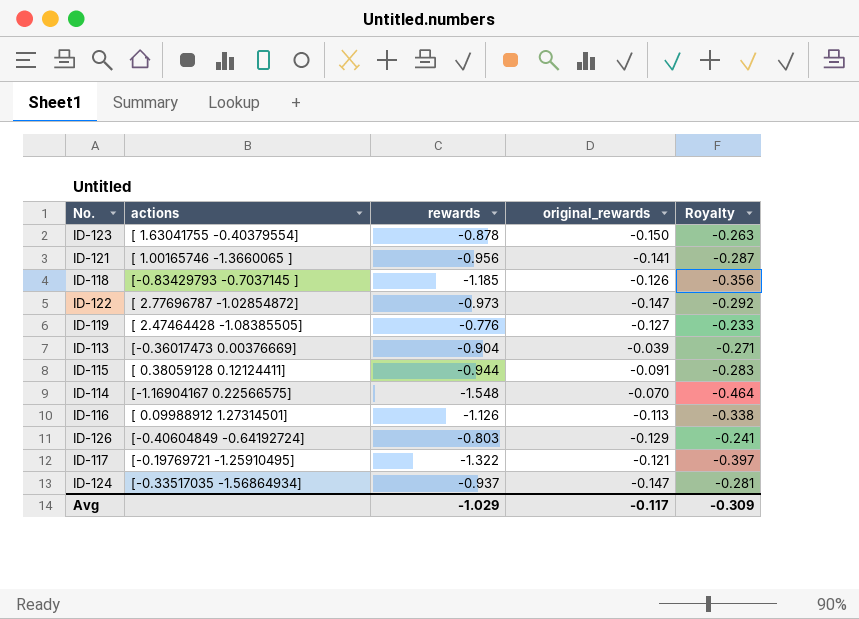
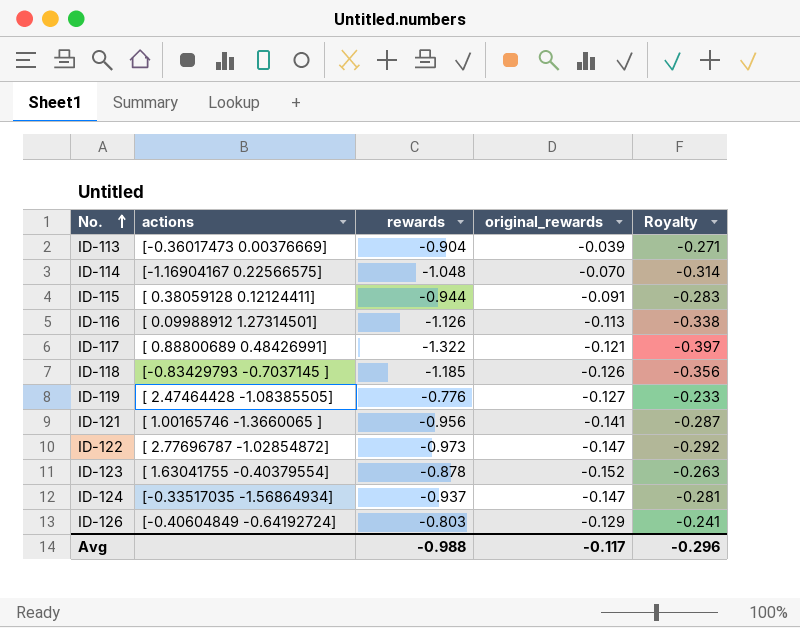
row order: none -> No. ascending
ID-114 | rewards: -1.548 -> -1.048
ID-114 | Royalty: -0.464 -> -0.314
ID-117 | actions: [-0.19769721 -1.25910495] -> [ 0.88800689 0.48426991]
ID-123 | original_rewards: -0.150 -> -0.152
Avg | rewards: -1.029 -> -0.988
Avg | Royalty: -0.309 -> -0.296

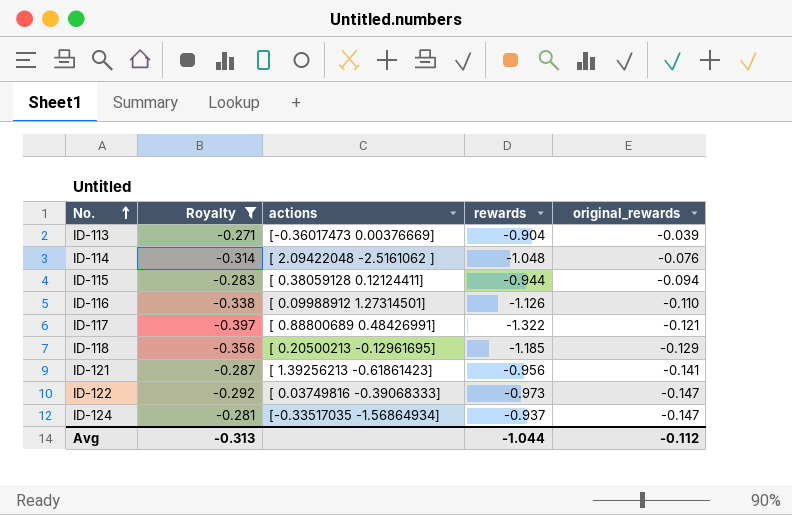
filter: none -> Royalty <= -0.271
column Royalty | position: 5 -> 2
ID-114 | actions: [-1.16904167 0.22566575] -> [ 2.09422048 -2.5161062 ]
ID-114 | original_rewards: -0.070 -> -0.076
ID-115 | original_rewards: -0.091 -> -0.094
ID-116 | original_rewards: -0.113 -> -0.110
ID-118 | actions: [-0.83429793 -0.7037145 ] -> [ 0.20500213 -0.12961695]
ID-118 | original_rewards: -0.126 -> -0.129
ID-121 | actions: [ 1.00165746 -1.3660065 ] -> [ 1.39256213 -0.61861423]
ID-122 | actions: [ 2.77696787 -1.02854872] -> [ 0.03749816 -0.39068333]
Avg | Royalty: -0.296 -> -0.313
Avg | rewards: -0.988 -> -1.044
Avg | original_rewards: -0.117 -> -0.112

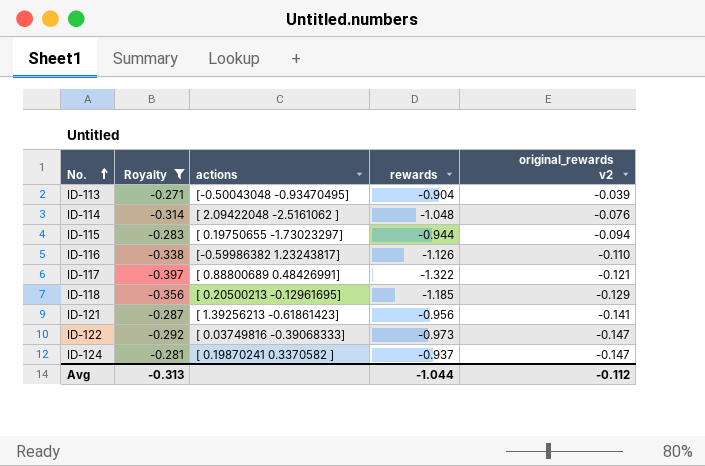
column name: original_rewards -> original_rewards v2
ID-113 | actions: [-0.36017473 0.00376669] -> [-0.50043048 -0.93470495]
ID-115 | actions: [ 0.38059128 0.12124411] -> [ 0.19750655 -1.73023297]
ID-116 | actions: [ 0.09988912 1.27314501] -> [-0.59986382 1.23243817]
ID-124 | actions: [-0.33517035 -1.56864934] -> [ 0.19870241 0.3370582 ]

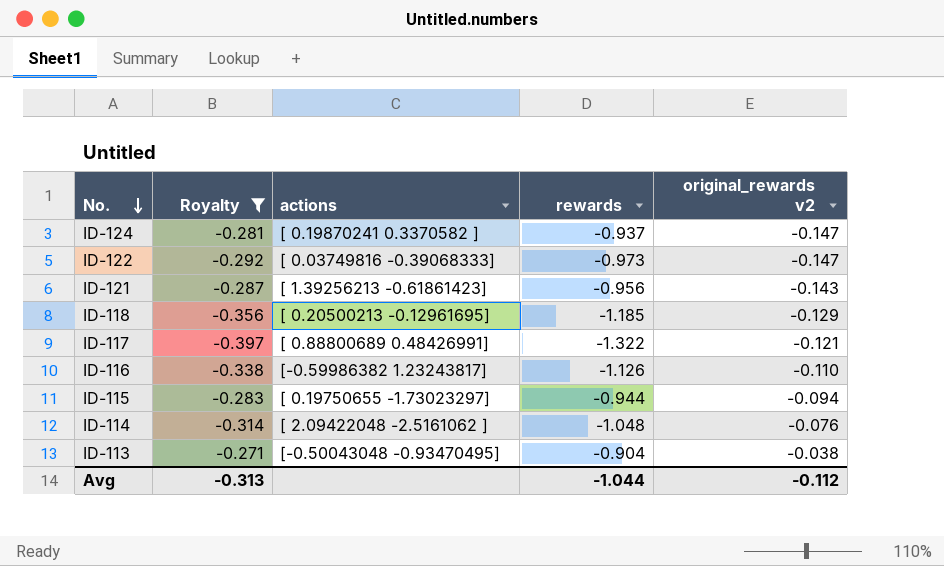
row order: No. ascending -> No. descending
ID-121 | original_rewards v2: -0.141 -> -0.143
ID-113 | original_rewards v2: -0.039 -> -0.038

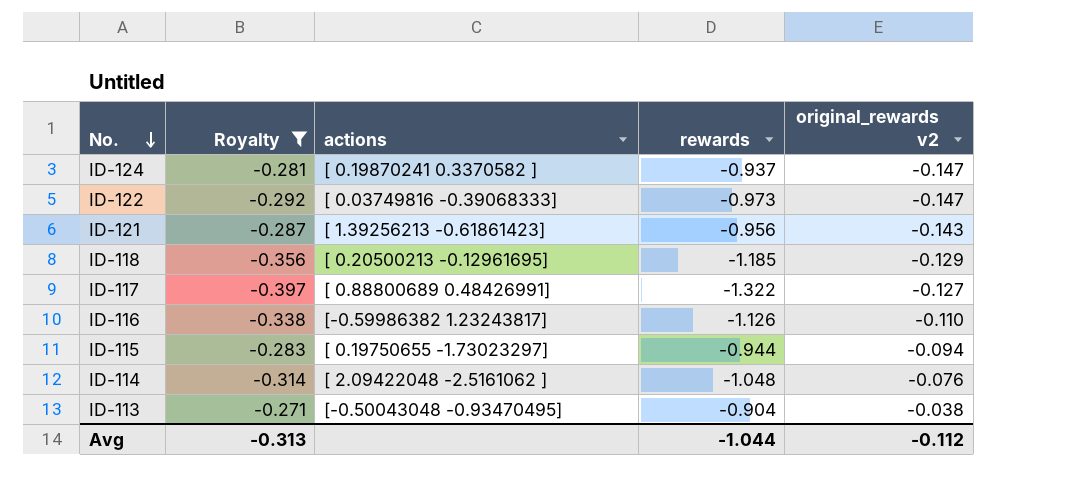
ID-117 | original_rewards v2: -0.121 -> -0.127

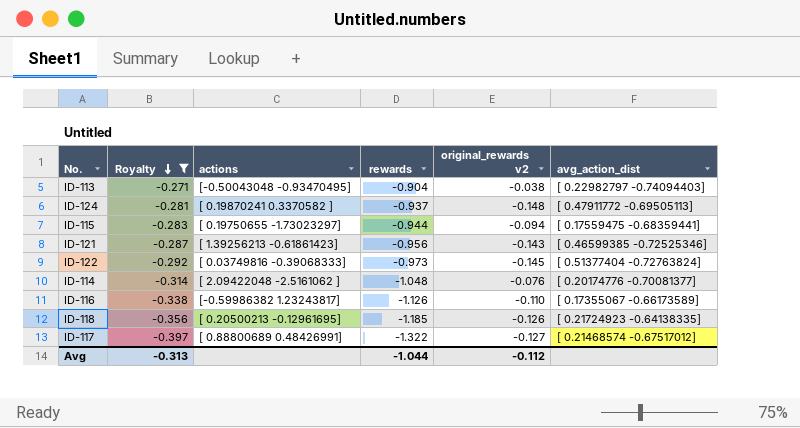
row order: No. descending -> Royalty descending
column avg_action_dist | position: none -> 6
ID-124 | original_rewards v2: -0.147 -> -0.148
ID-122 | original_rewards v2: -0.147 -> -0.145
ID-118 | original_rewards v2: -0.129 -> -0.126

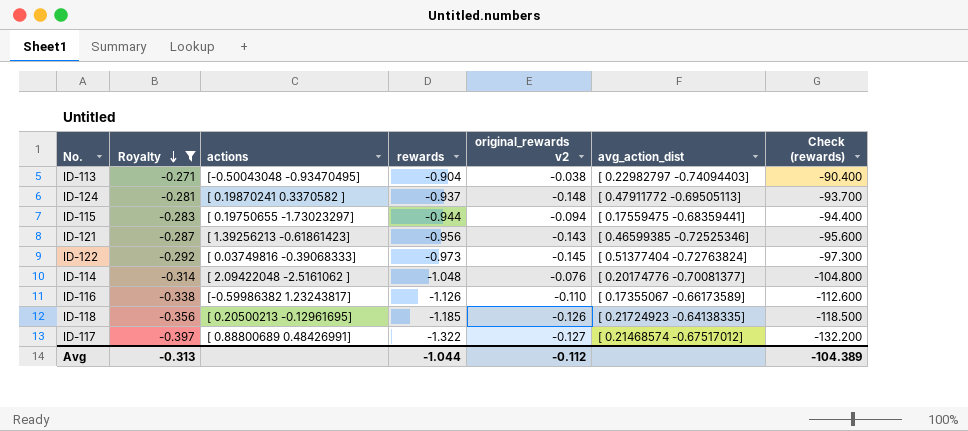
column Check (rewards) | formula: none -> [rewards] * 100

